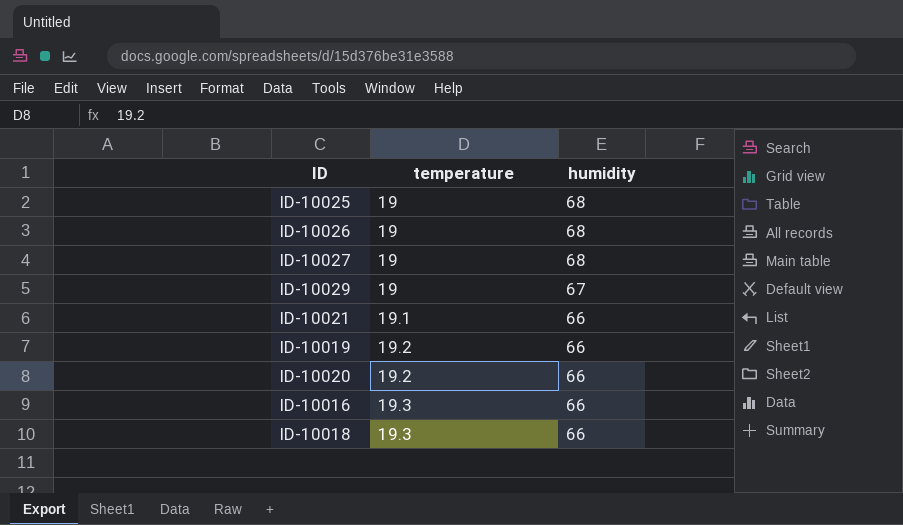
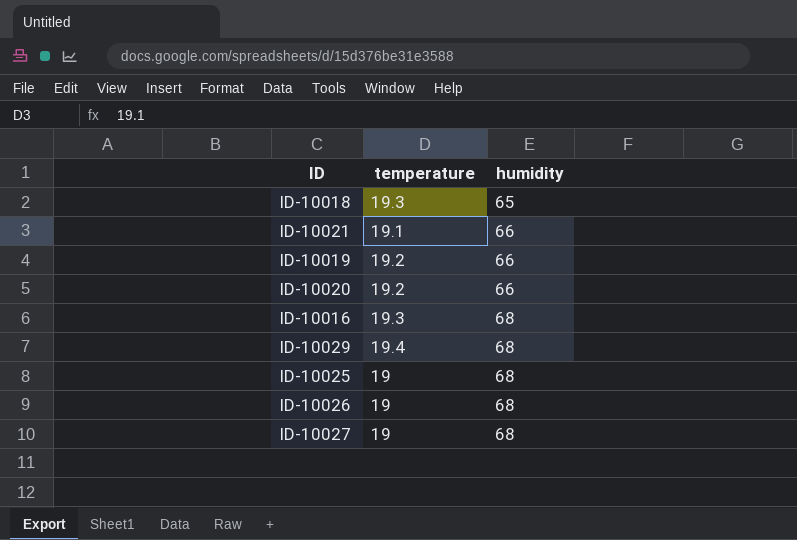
row order: temperature ascending -> humidity ascending
ID-10018 | humidity: 66 -> 65
ID-10016 | humidity: 66 -> 68
ID-10029 | temperature: 19 -> 19.4
ID-10029 | humidity: 67 -> 68

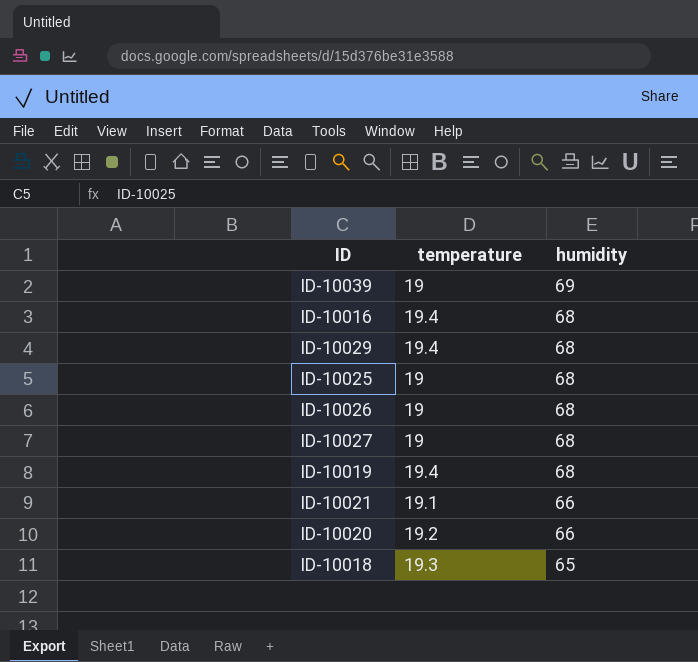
row order: humidity ascending -> humidity descending
row ID-10039: none -> 19 | 69
ID-10016 | temperature: 19.3 -> 19.4
ID-10019 | temperature: 19.2 -> 19.4
ID-10019 | humidity: 66 -> 68

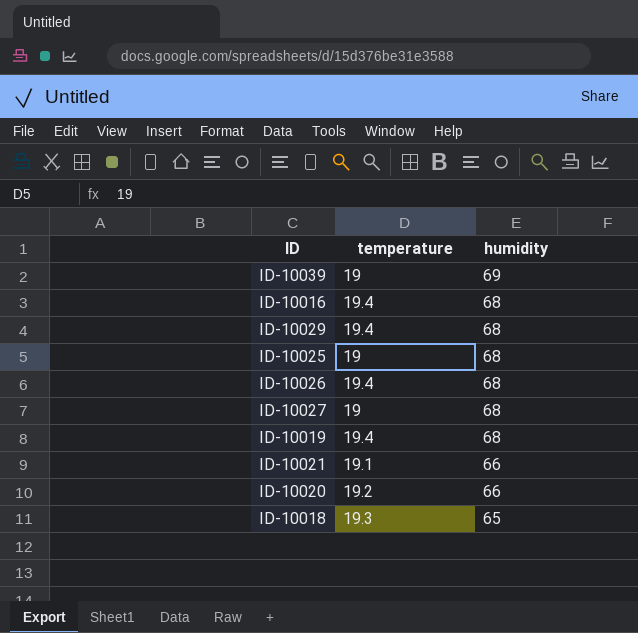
ID-10026 | temperature: 19 -> 19.4

